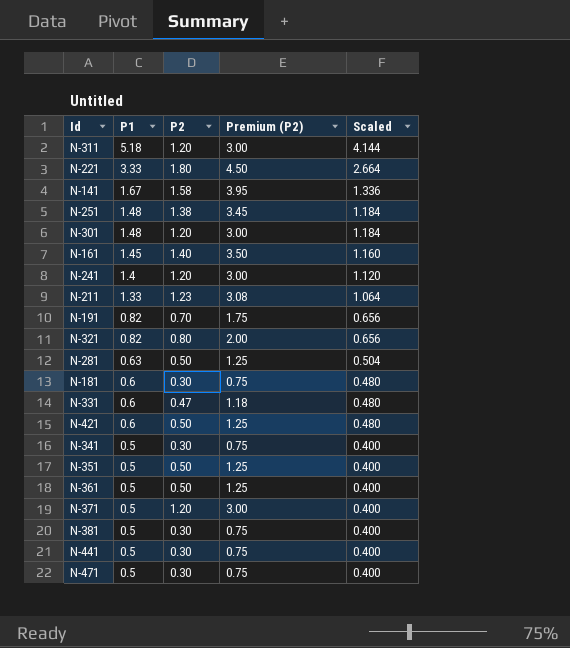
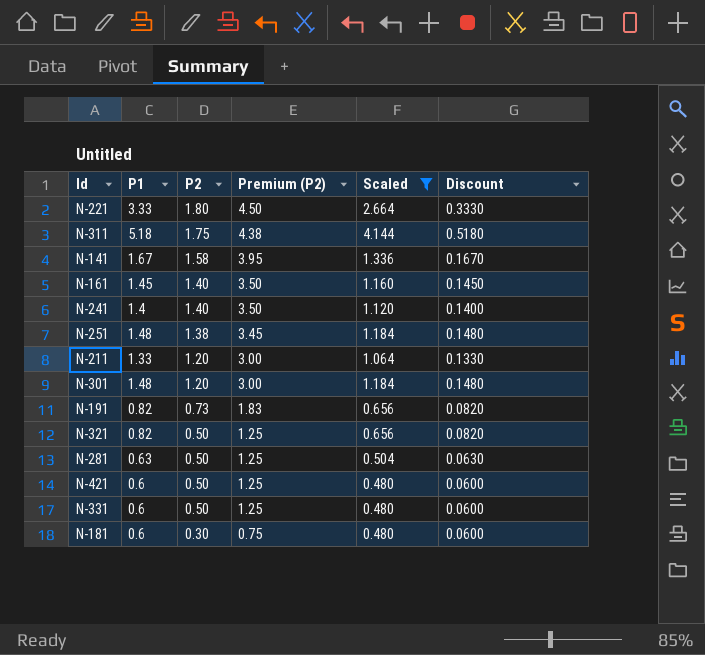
filter: none -> Scaled != 0.400
row order: P1 descending -> P2 descending
column Discount | formula: none -> [P1] * 0.1
N-311 | P2: 1.20 -> 1.75
N-311 | Premium (P2): 3.00 -> 4.38
N-241 | P2: 1.20 -> 1.40
N-241 | Premium (P2): 3.00 -> 3.50
N-211 | P2: 1.23 -> 1.20
N-211 | Premium (P2): 3.08 -> 3.00
N-191 | P2: 0.70 -> 0.73
N-191 | Premium (P2): 1.75 -> 1.83
N-321 | P2: 0.80 -> 0.50
N-321 | Premium (P2): 2.00 -> 1.25
N-331 | P2: 0.47 -> 0.50
N-331 | Premium (P2): 1.18 -> 1.25

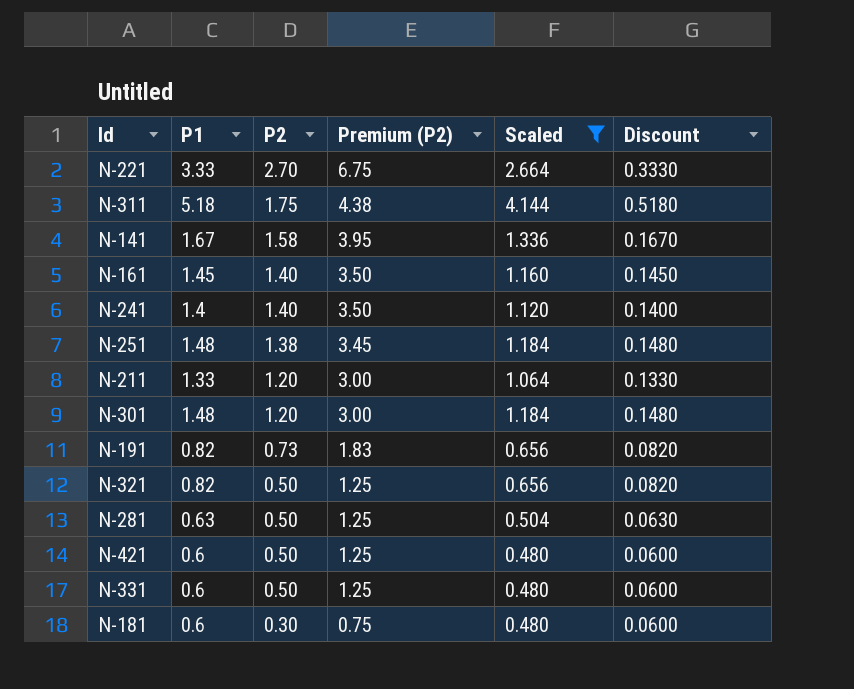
N-221 | P2: 1.80 -> 2.70
N-221 | Premium (P2): 4.50 -> 6.75

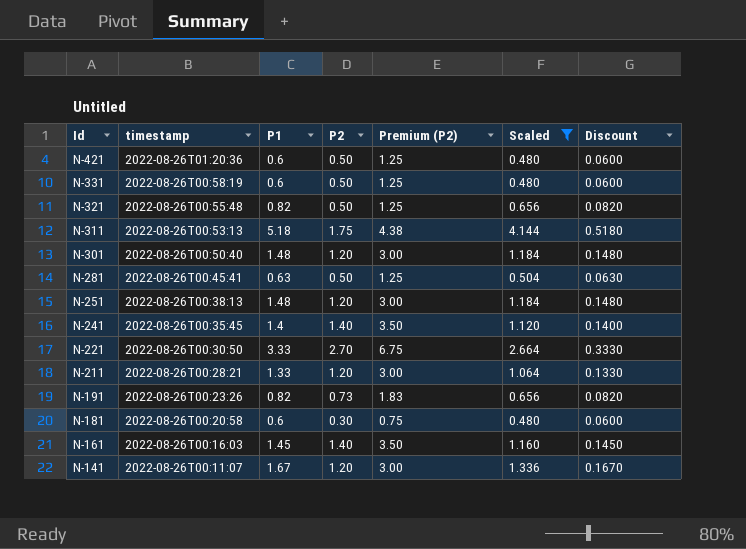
row order: P2 descending -> Id descending
column timestamp | position: none -> 2
N-251 | P2: 1.38 -> 1.20
N-251 | Premium (P2): 3.45 -> 3.00
N-141 | P2: 1.58 -> 1.20
N-141 | Premium (P2): 3.95 -> 3.00

